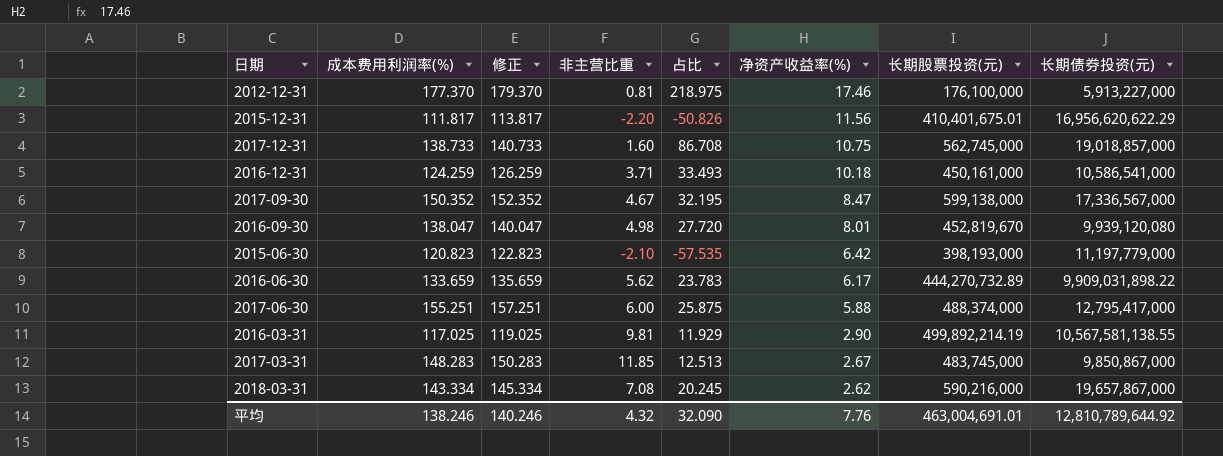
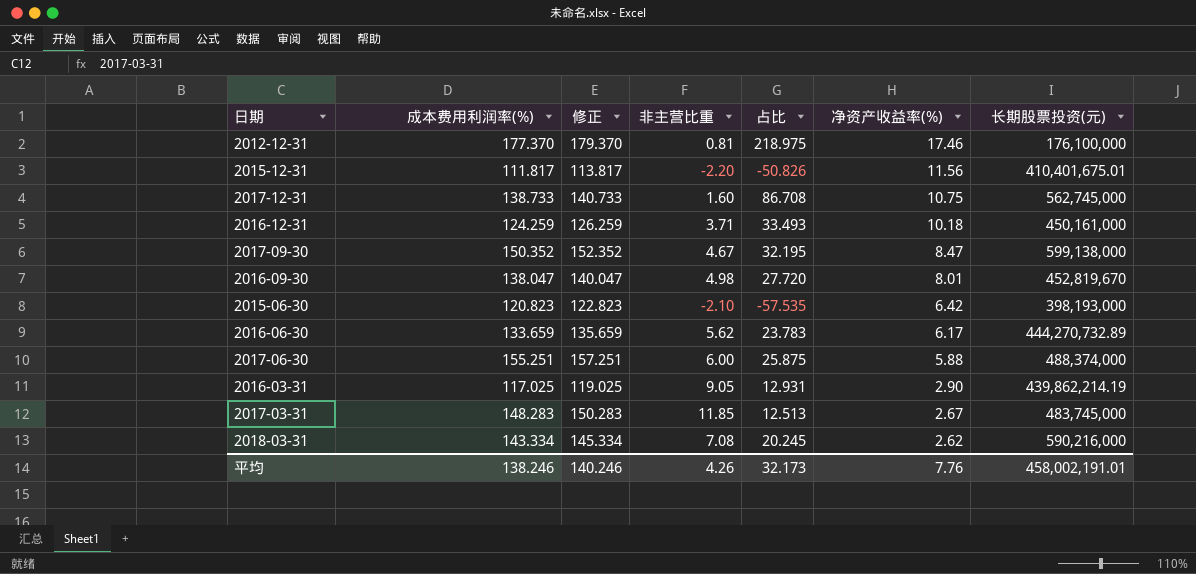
column 长期债券投资(元) | position: 8 -> none
2016-03-31 | 非主营比重: 9.81 -> 9.05
2016-03-31 | 占比: 11.929 -> 12.931
2016-03-31 | 长期股票投资(元): 499,892,214.19 -> 439,862,214.19
平均 | 非主营比重: 4.32 -> 4.26
平均 | 占比: 32.090 -> 32.173
平均 | 长期股票投资(元): 463,004,691.01 -> 458,002,191.01

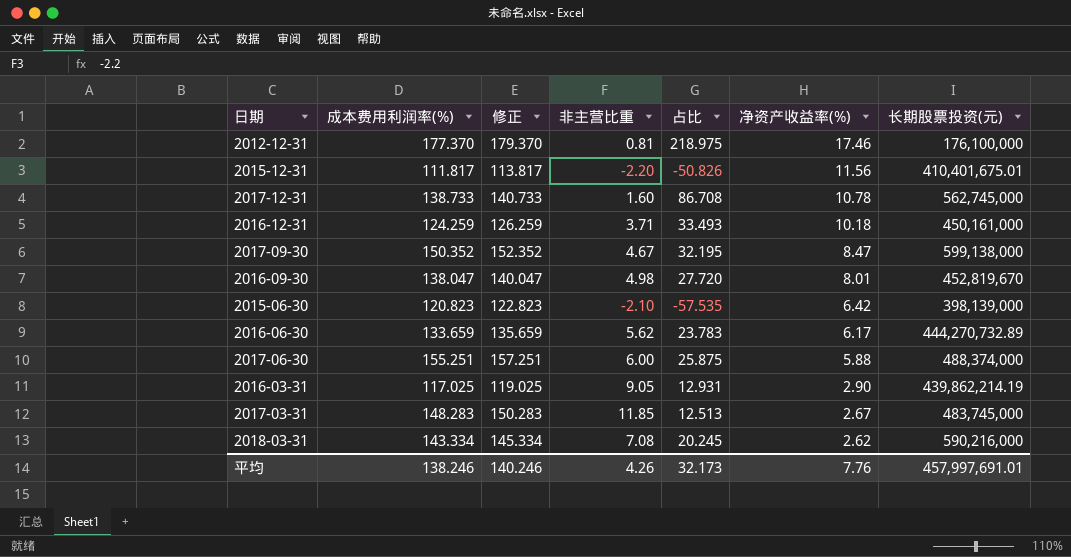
2017-12-31 | 净资产收益率(%): 10.75 -> 10.78
2015-06-30 | 长期股票投资(元): 398,193,000 -> 398,139,000
平均 | 长期股票投资(元): 458,002,191.01 -> 457,997,691.01

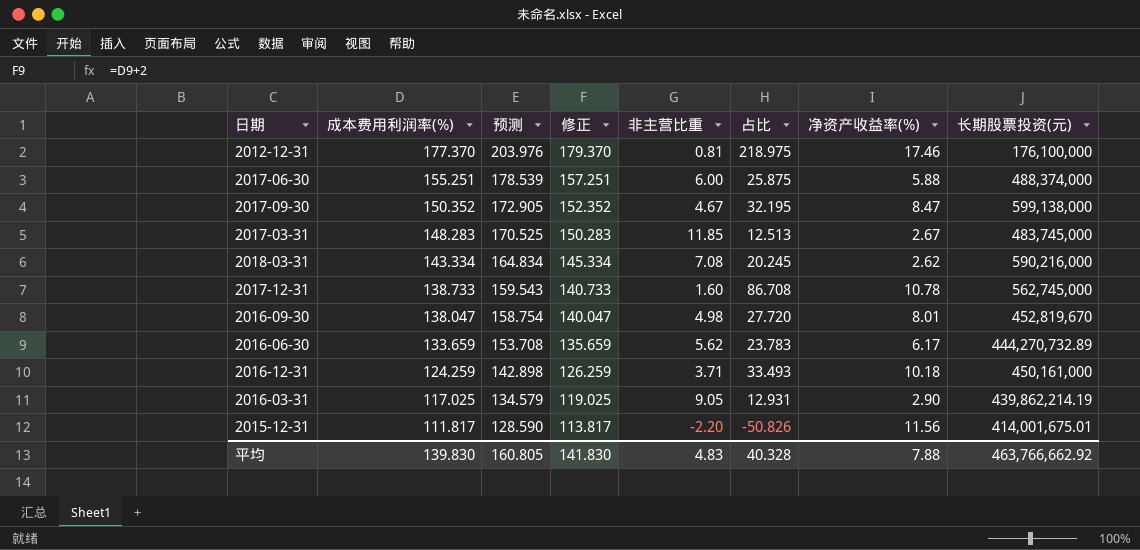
row order: 净资产收益率(%) descending -> 成本费用利润率(%) descending
column 预测 | formula: none -> [成本费用利润率(%)] * 1.15
row 2015-06-30: 120.823 | 122.823 | -2.10 | -57.535 | 6.42 | 398,139,000 -> none
2015-12-31 | 长期股票投资(元): 410,401,675.01 -> 414,001,675.01
平均 | 成本费用利润率(%): 138.246 -> 139.830
平均 | 修正: 140.246 -> 141.830
平均 | 非主营比重: 4.26 -> 4.83
平均 | 占比: 32.173 -> 40.328
平均 | 净资产收益率(%): 7.76 -> 7.88
平均 | 长期股票投资(元): 457,997,691.01 -> 463,766,662.92

